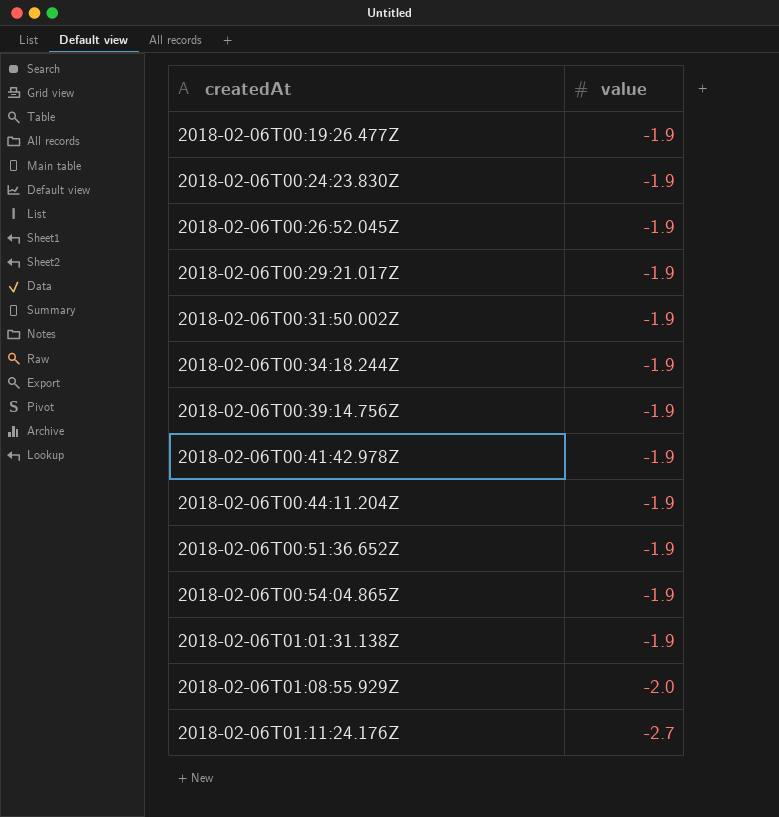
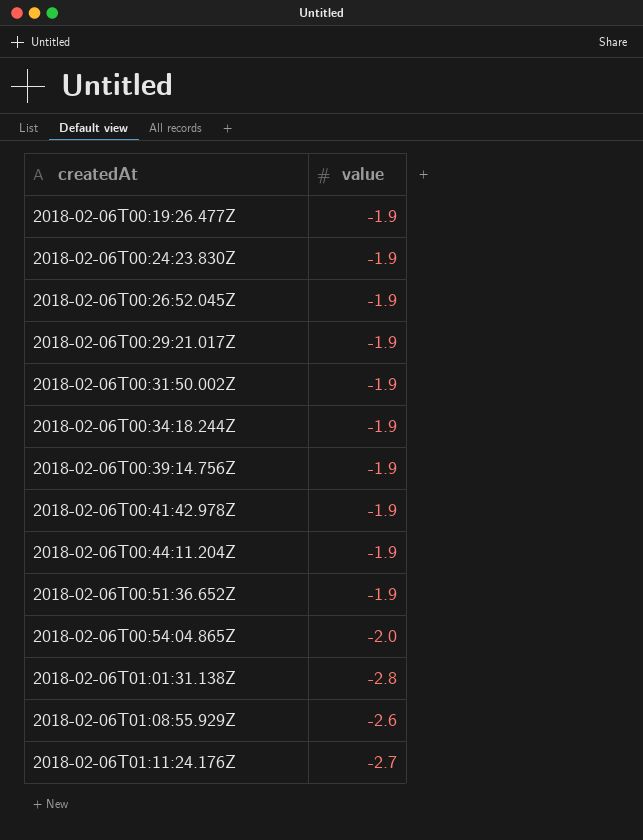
2018-02-06T00:54:04.865Z | value: -1.9 -> -2.0
2018-02-06T01:01:31.138Z | value: -1.9 -> -2.8
2018-02-06T01:08:55.929Z | value: -2.0 -> -2.6

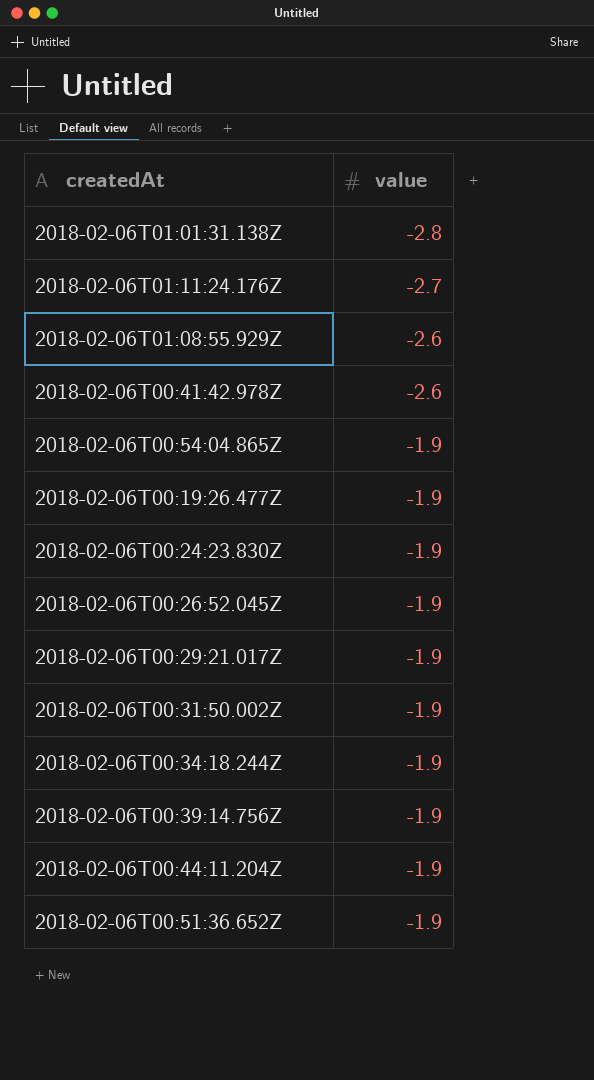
row order: createdAt ascending -> value ascending
2018-02-06T00:41:42.978Z | value: -1.9 -> -2.6
2018-02-06T00:54:04.865Z | value: -2.0 -> -1.9

